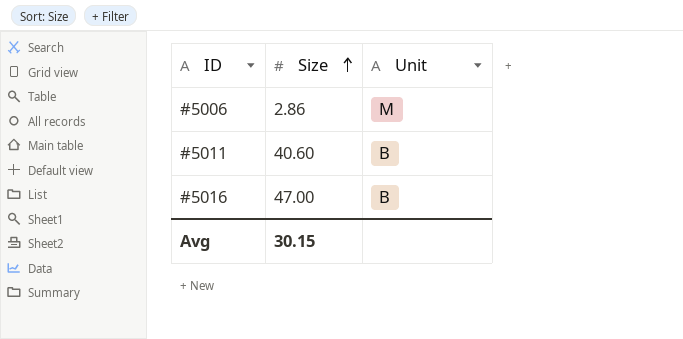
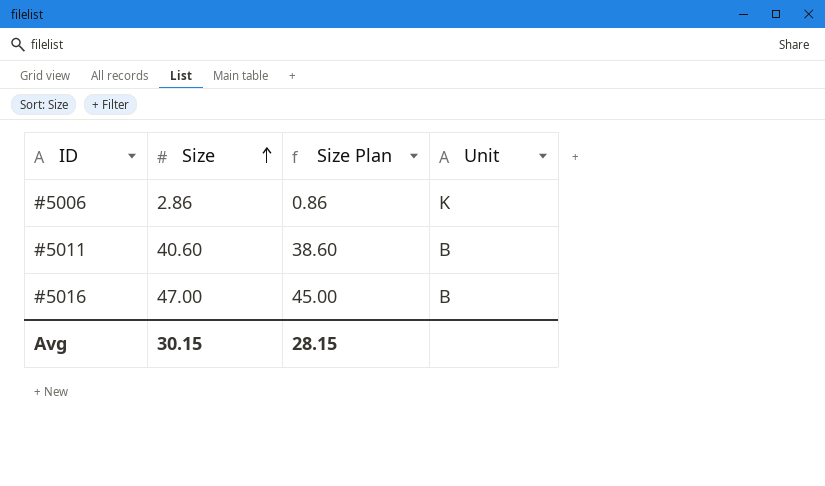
column Size Plan | formula: none -> [Size] - 2
#5006 | Unit: M -> K

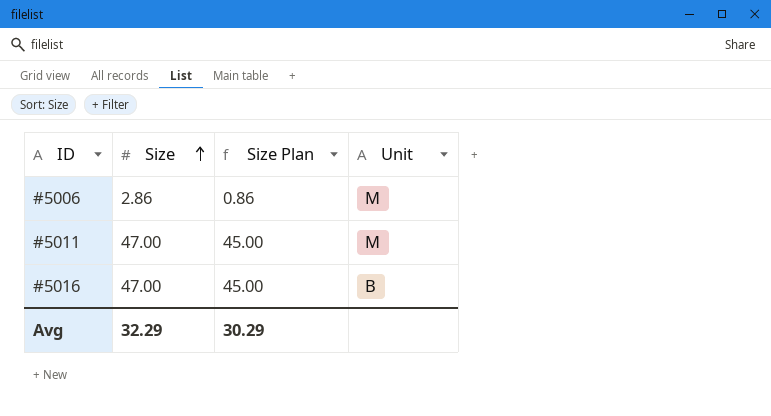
#5006 | Unit: K -> M
#5011 | Size: 40.60 -> 47.00
#5011 | Size Plan: 38.60 -> 45.00
#5011 | Unit: B -> M
Avg | Size: 30.15 -> 32.29
Avg | Size Plan: 28.15 -> 30.29

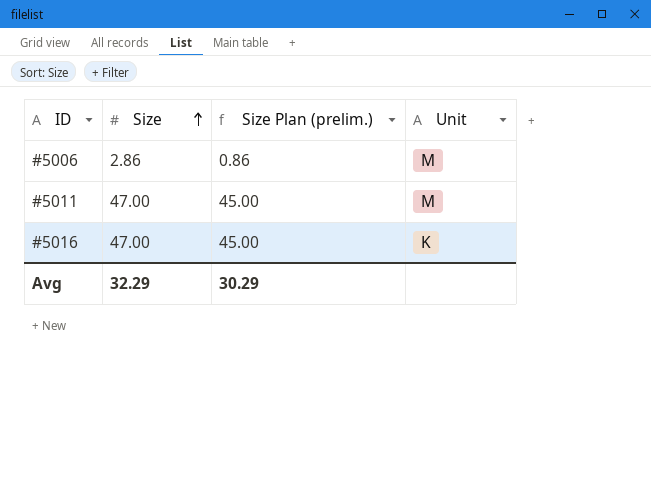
column name: Size Plan -> Size Plan (prelim.)
#5016 | Unit: B -> K

